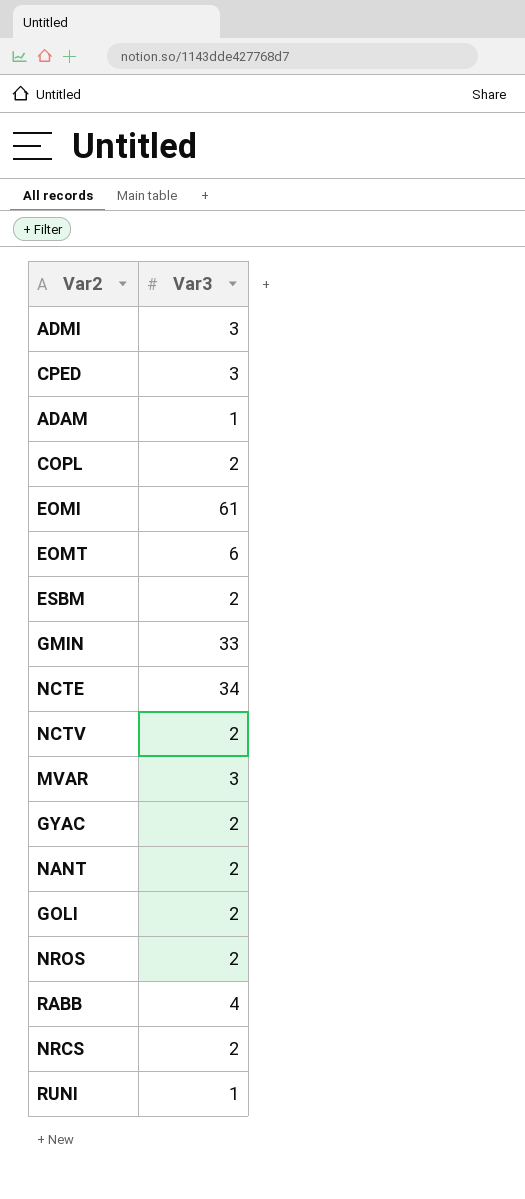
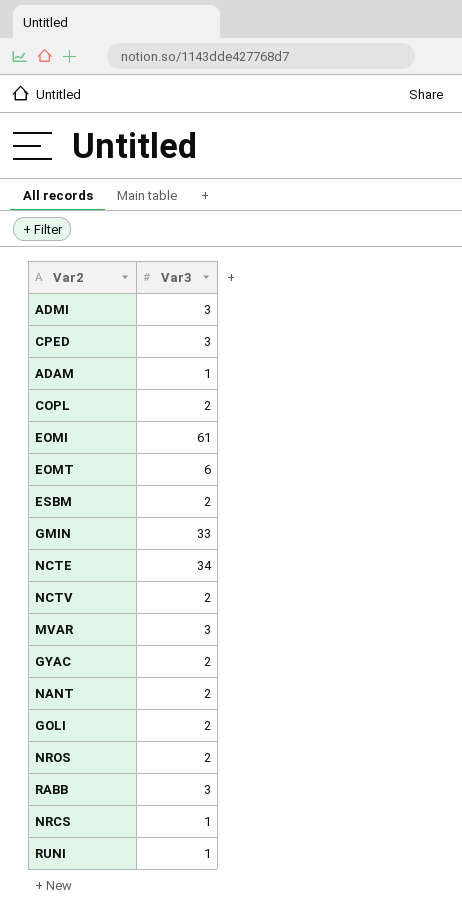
RABB | Var3: 4 -> 3
NRCS | Var3: 2 -> 1

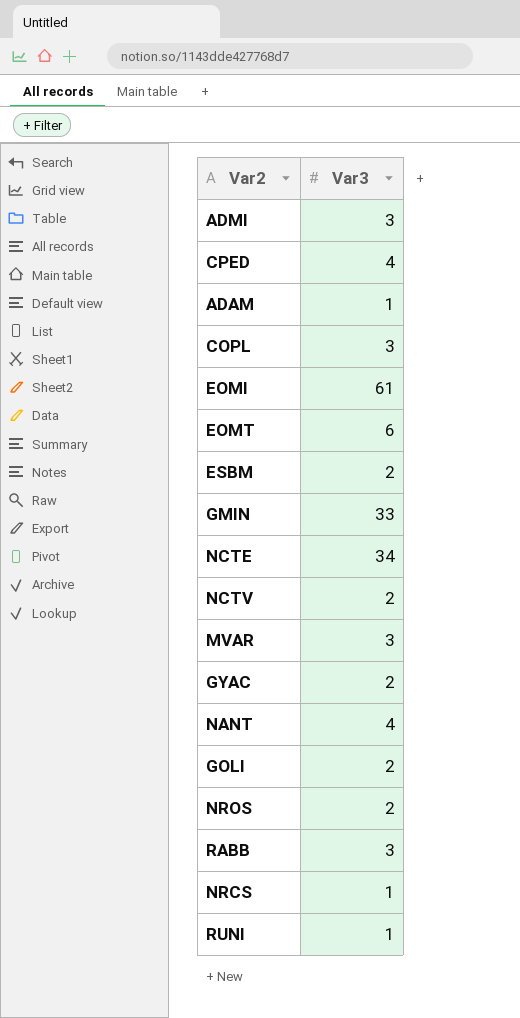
CPED | Var3: 3 -> 4
COPL | Var3: 2 -> 3
NANT | Var3: 2 -> 4

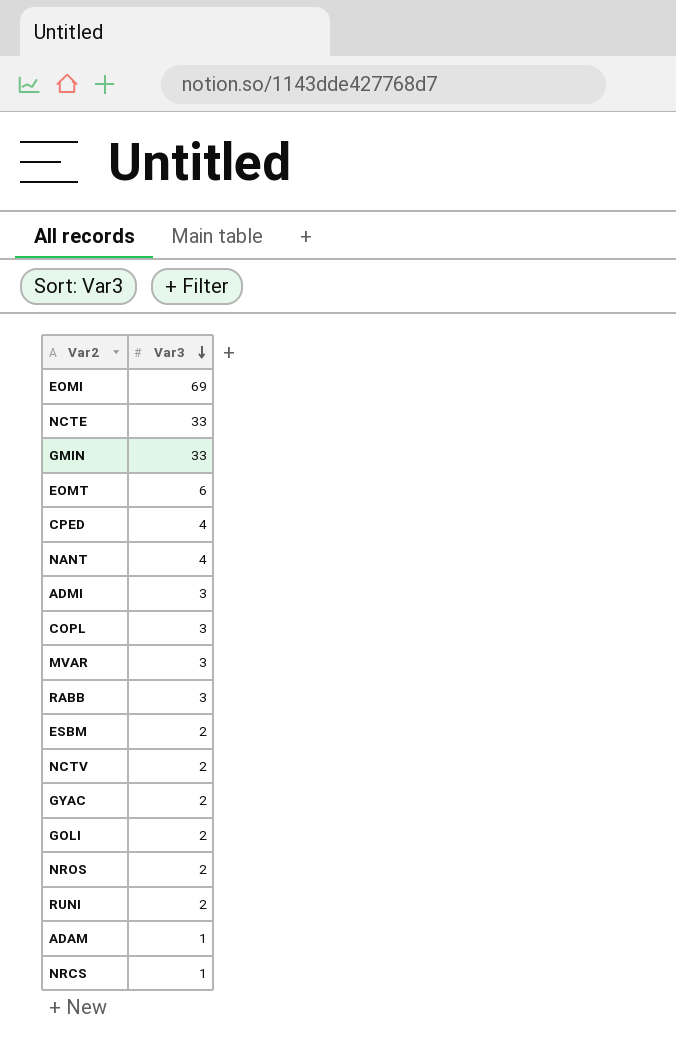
row order: none -> Var3 descending
EOMI | Var3: 61 -> 69
NCTE | Var3: 34 -> 33
RUNI | Var3: 1 -> 2

